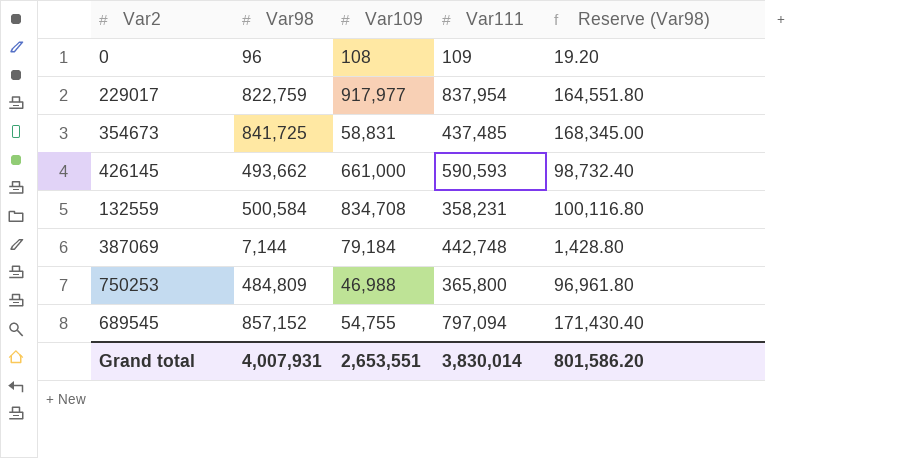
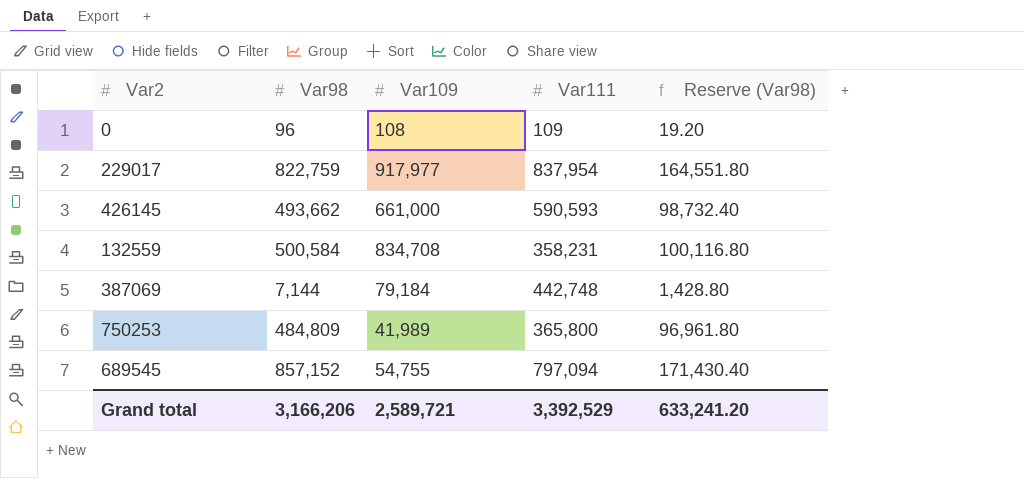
row 354673: 841,725 | 58,831 | 437,485 | 168,345.00 -> none
750253 | Var109: 46,988 -> 41,989
Grand total | Var98: 4,007,931 -> 3,166,206
Grand total | Var109: 2,653,551 -> 2,589,721
Grand total | Var111: 3,830,014 -> 3,392,529
Grand total | Reserve (Var98): 801,586.20 -> 633,241.20

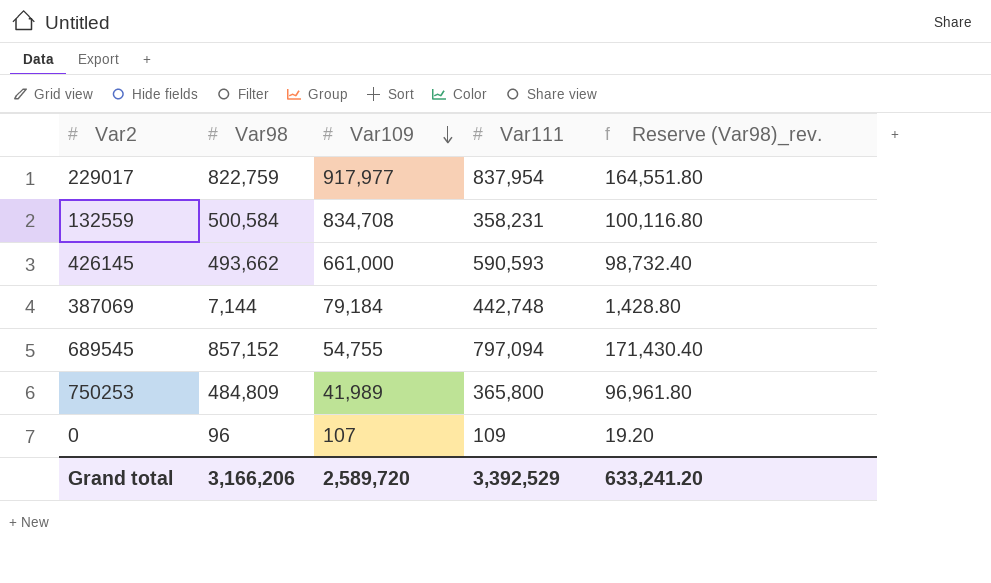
row order: none -> Var109 descending
column name: Reserve (Var98) -> Reserve (Var98)_rev.
0 | Var109: 108 -> 107
Grand total | Var109: 2,589,721 -> 2,589,720

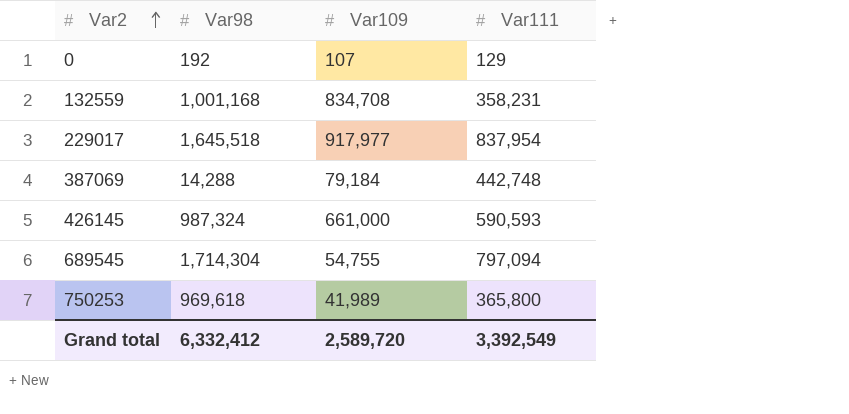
row order: Var109 descending -> Var2 ascending
column Reserve (Var98)_rev. | formula: [Var98] * 0.2 -> none
0 | Var98: 96 -> 192
0 | Var111: 109 -> 129
132559 | Var98: 500,584 -> 1,001,168
229017 | Var98: 822,759 -> 1,645,518
387069 | Var98: 7,144 -> 14,288
426145 | Var98: 493,662 -> 987,324
689545 | Var98: 857,152 -> 1,714,304
750253 | Var98: 484,809 -> 969,618
Grand total | Var98: 3,166,206 -> 6,332,412
Grand total | Var111: 3,392,529 -> 3,392,549

